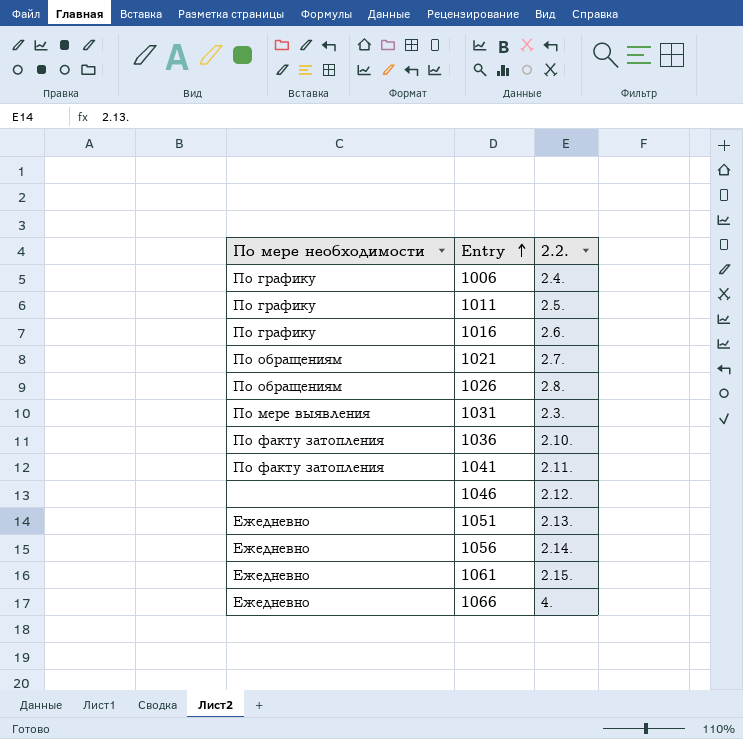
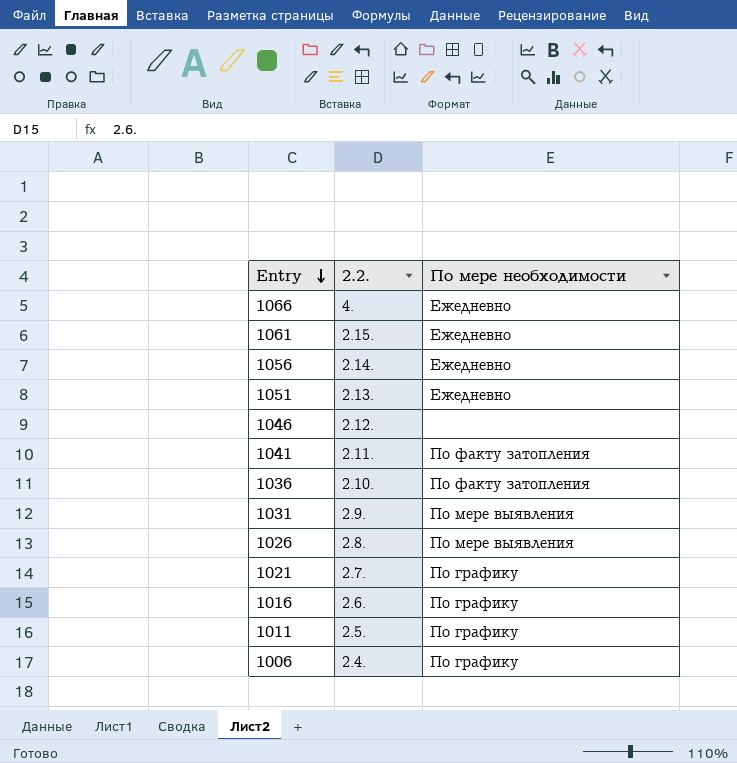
row order: Entry ascending -> Entry descending
column По мере необходимости | position: 1 -> 3
1031 | 2.2.: 2.3. -> 2.9.
1026 | По мере необходимости: По обращениям -> По мере выявления
1021 | По мере необходимости: По обращениям -> По графику

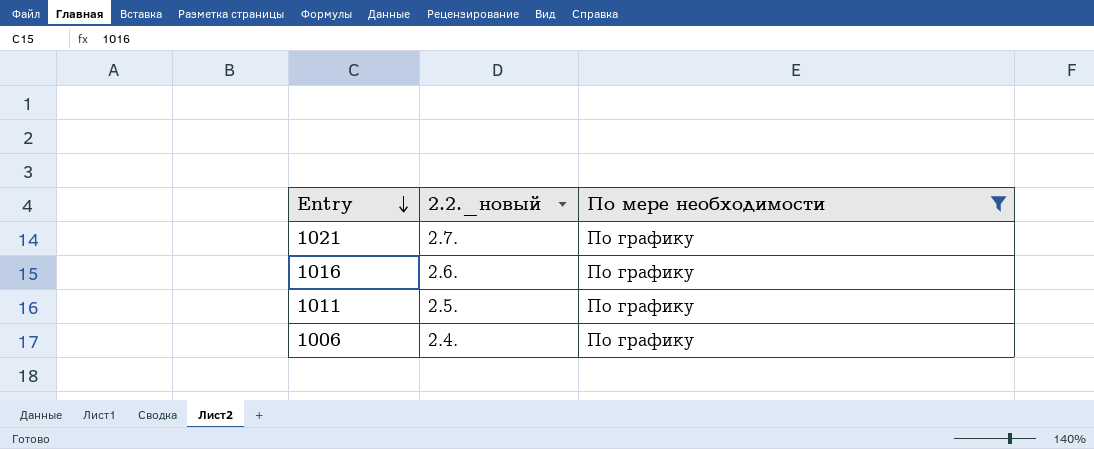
filter: none -> По мере необходимости = По графику
column name: 2.2. -> 2.2._новый

